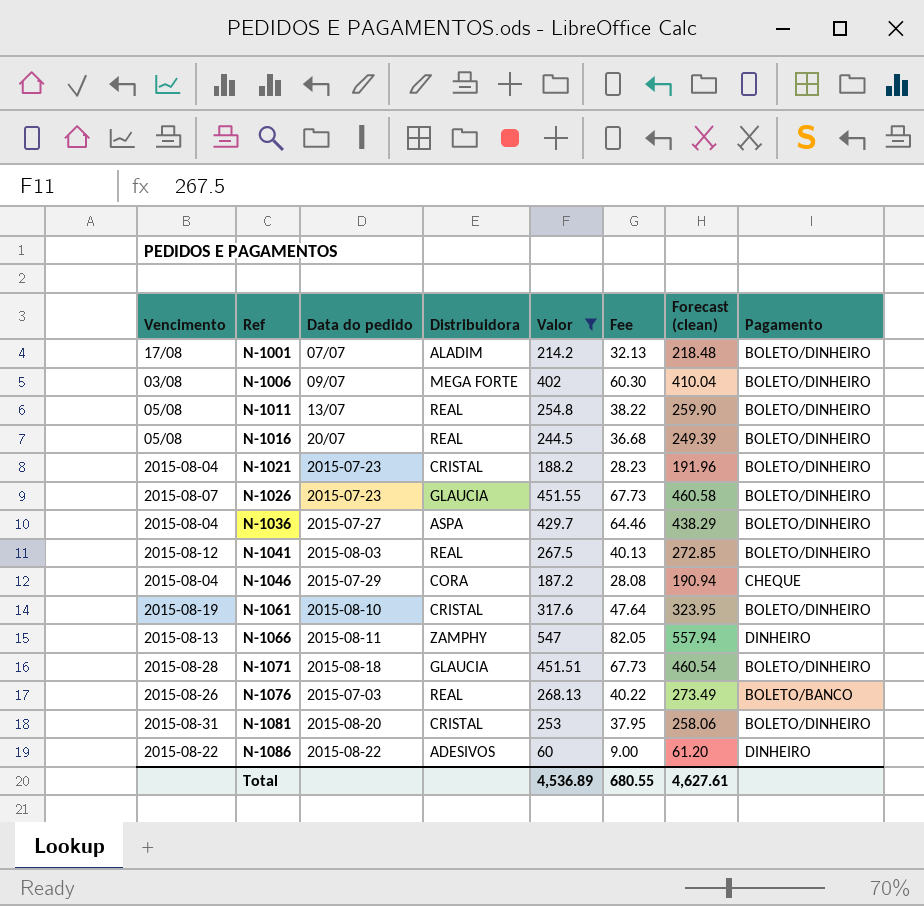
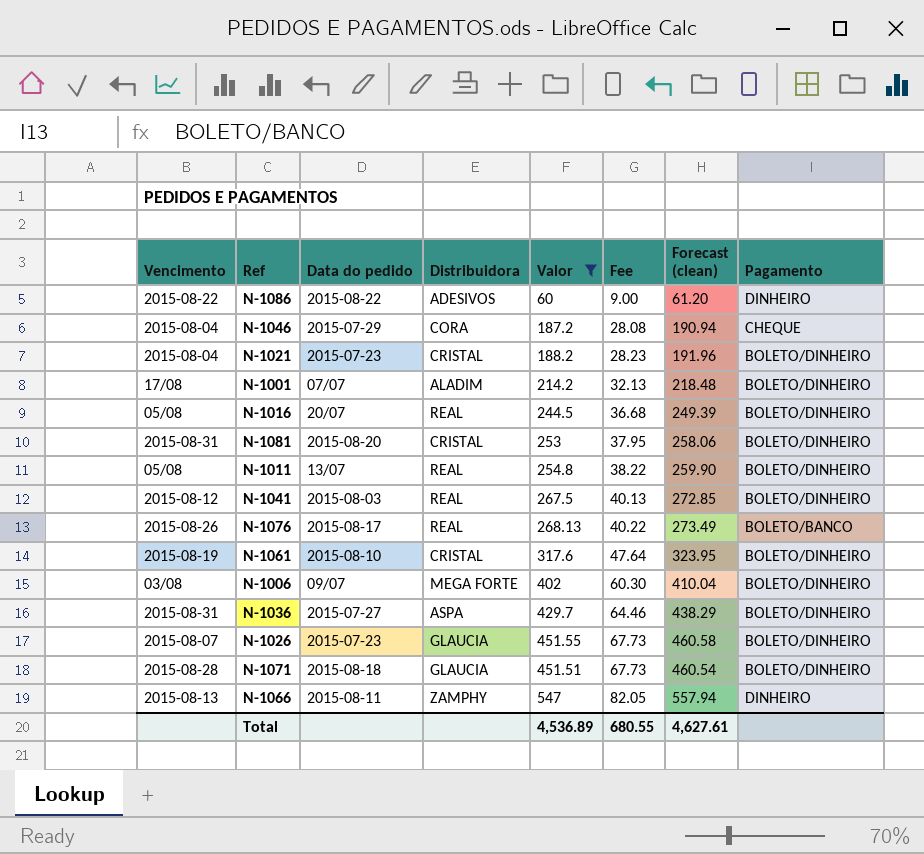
row order: Ref ascending -> Fee ascending
N-1076 | Data do pedido: 2015-07-03 -> 2015-08-17
N-1036 | Vencimento: 2015-08-04 -> 2015-08-31

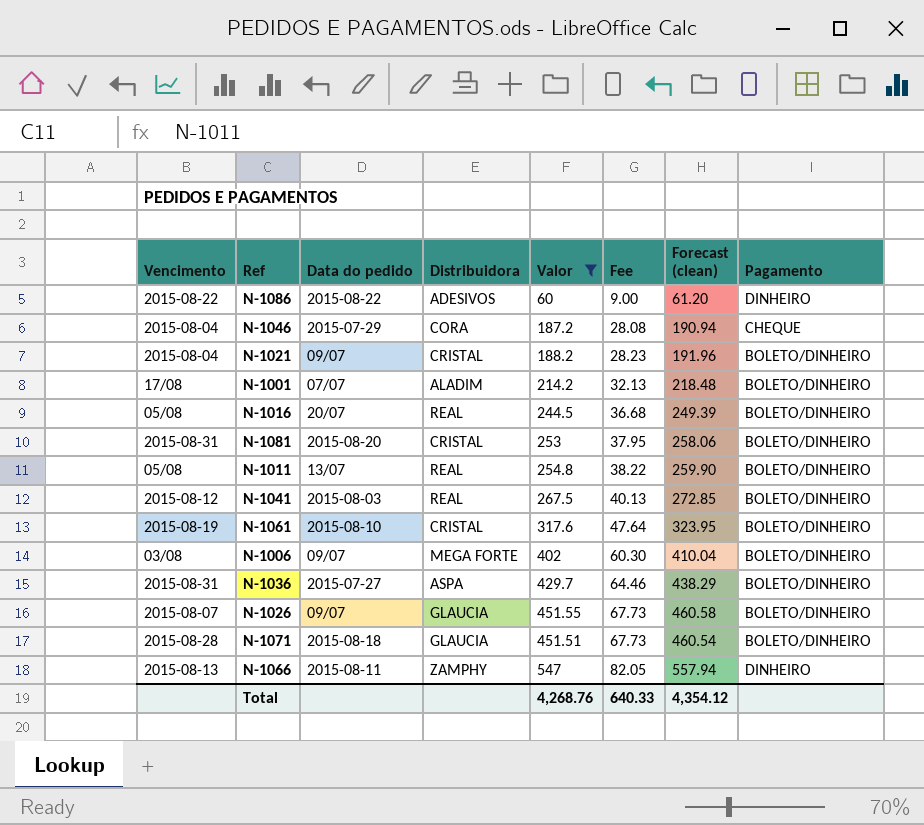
row N-1076: 2015-08-26 | 2015-08-17 | REAL | 268.13 | 40.22 | 273.49 | BOLETO/BANCO -> none
N-1021 | Data do pedido: 2015-07-23 -> 09/07
N-1026 | Data do pedido: 2015-07-23 -> 09/07
Total | Valor: 4,536.89 -> 4,268.76
Total | Fee: 680.55 -> 640.33
Total | Forecast (clean): 4,627.61 -> 4,354.12

